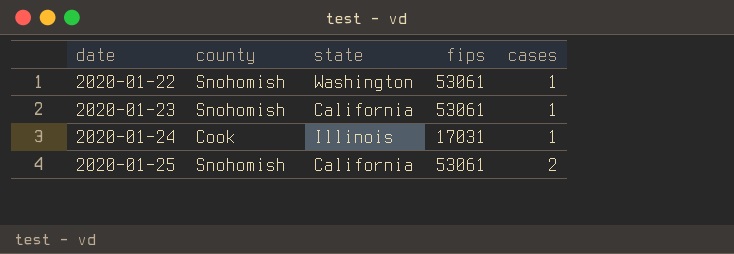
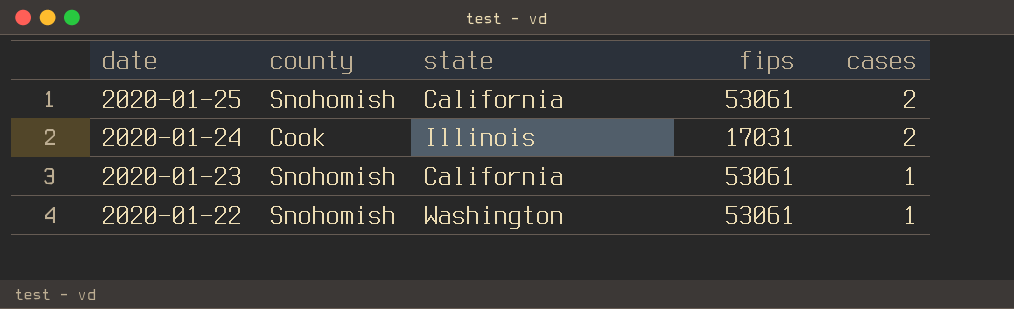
row order: date ascending -> date descending
2020-01-24 | cases: 1 -> 2

